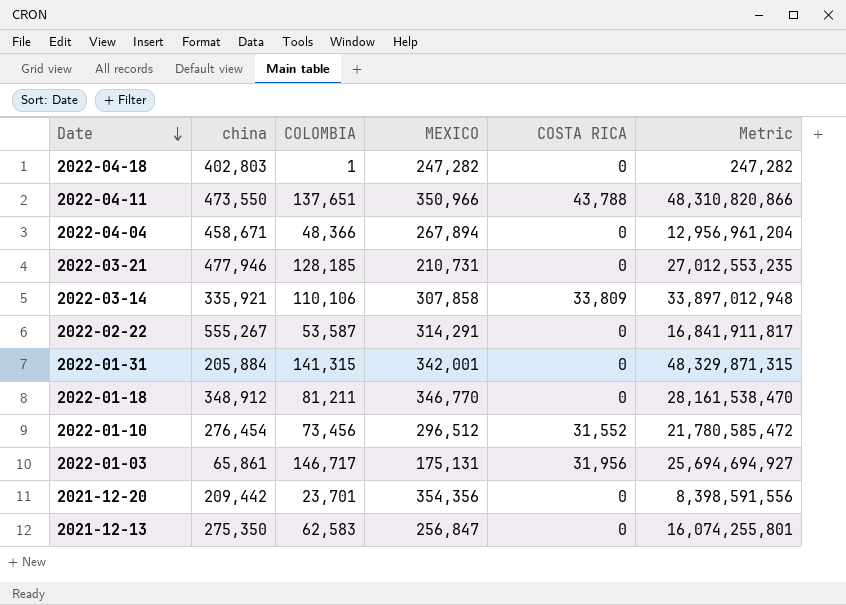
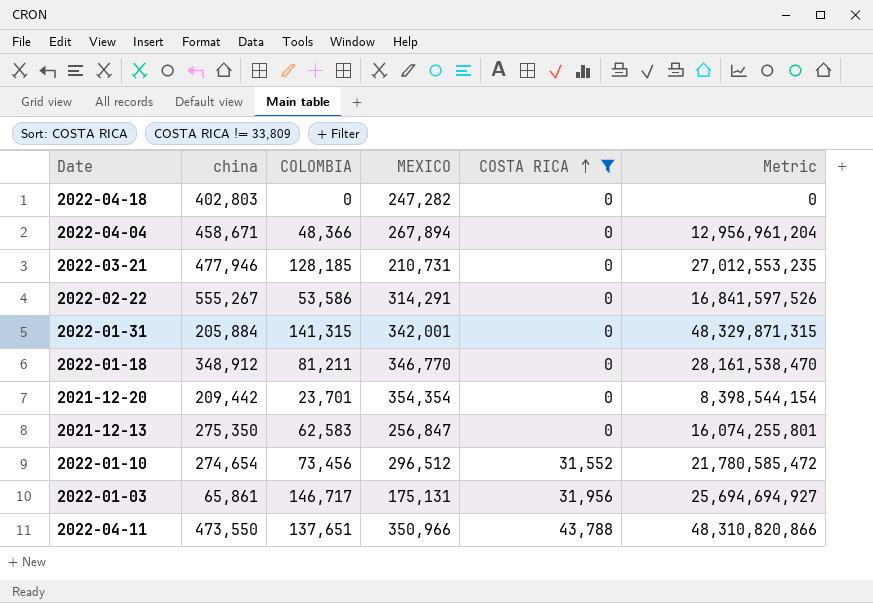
filter: none -> COSTA RICA != 33,809
row order: Date descending -> COSTA RICA ascending
2022-04-18 | COLOMBIA: 1 -> 0
2022-04-18 | Metric: 247,282 -> 0
2022-02-22 | COLOMBIA: 53,587 -> 53,586
2022-02-22 | Metric: 16,841,911,817 -> 16,841,597,526
2021-12-20 | MEXICO: 354,356 -> 354,354
2021-12-20 | Metric: 8,398,591,556 -> 8,398,544,154
2022-01-10 | china: 276,454 -> 274,654

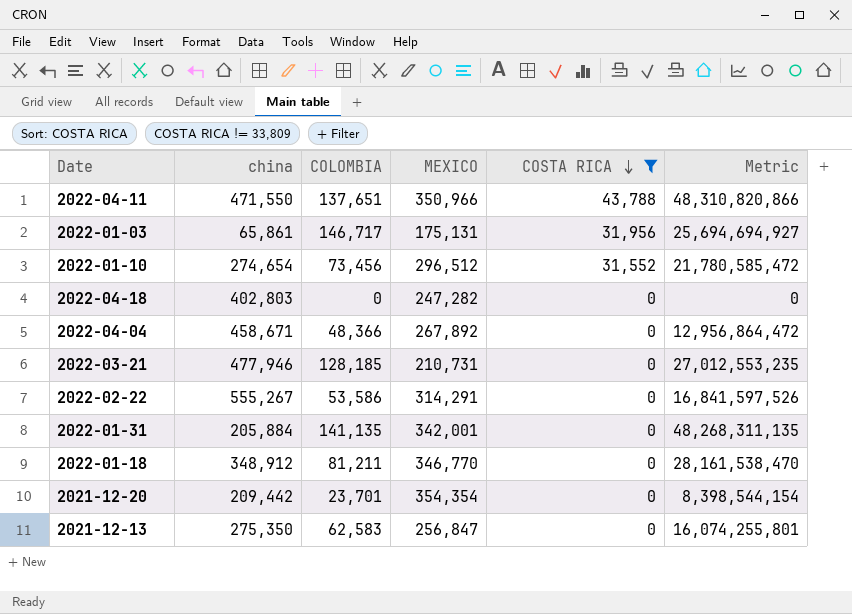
row order: COSTA RICA ascending -> COSTA RICA descending
2022-04-11 | china: 473,550 -> 471,550
2022-04-04 | MEXICO: 267,894 -> 267,892
2022-04-04 | Metric: 12,956,961,204 -> 12,956,864,472
2022-01-31 | COLOMBIA: 141,315 -> 141,135
2022-01-31 | Metric: 48,329,871,315 -> 48,268,311,135

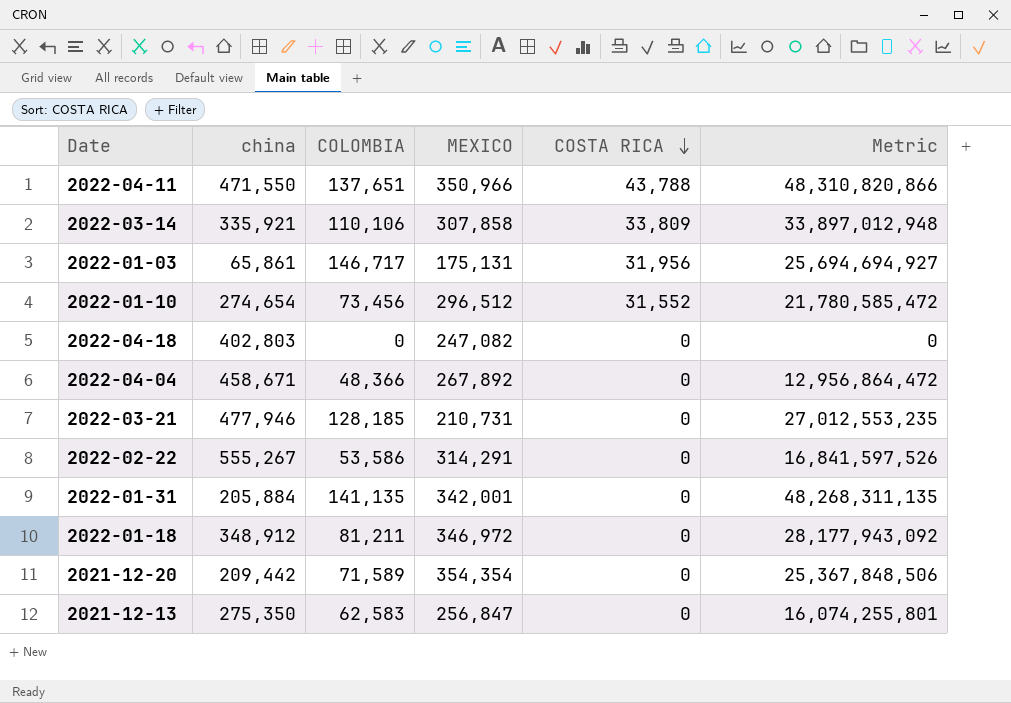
filter: COSTA RICA != 33,809 -> none
2022-04-18 | MEXICO: 247,282 -> 247,082
2022-01-18 | MEXICO: 346,770 -> 346,972
2022-01-18 | Metric: 28,161,538,470 -> 28,177,943,092
2021-12-20 | COLOMBIA: 23,701 -> 71,589
2021-12-20 | Metric: 8,398,544,154 -> 25,367,848,506

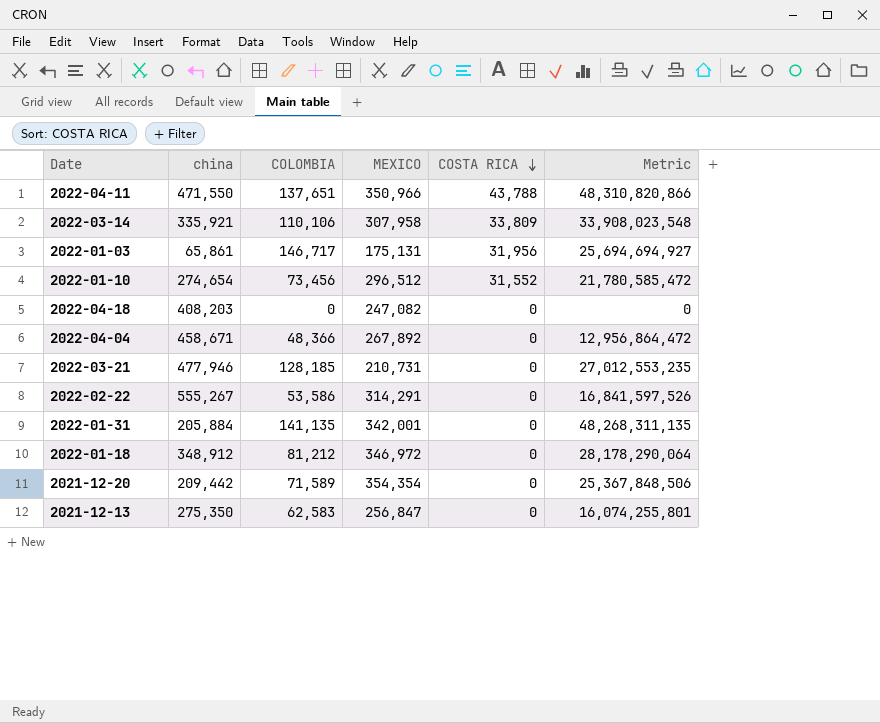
2022-03-14 | MEXICO: 307,858 -> 307,958
2022-03-14 | Metric: 33,897,012,948 -> 33,908,023,548
2022-04-18 | china: 402,803 -> 408,203
2022-01-18 | COLOMBIA: 81,211 -> 81,212
2022-01-18 | Metric: 28,177,943,092 -> 28,178,290,064

